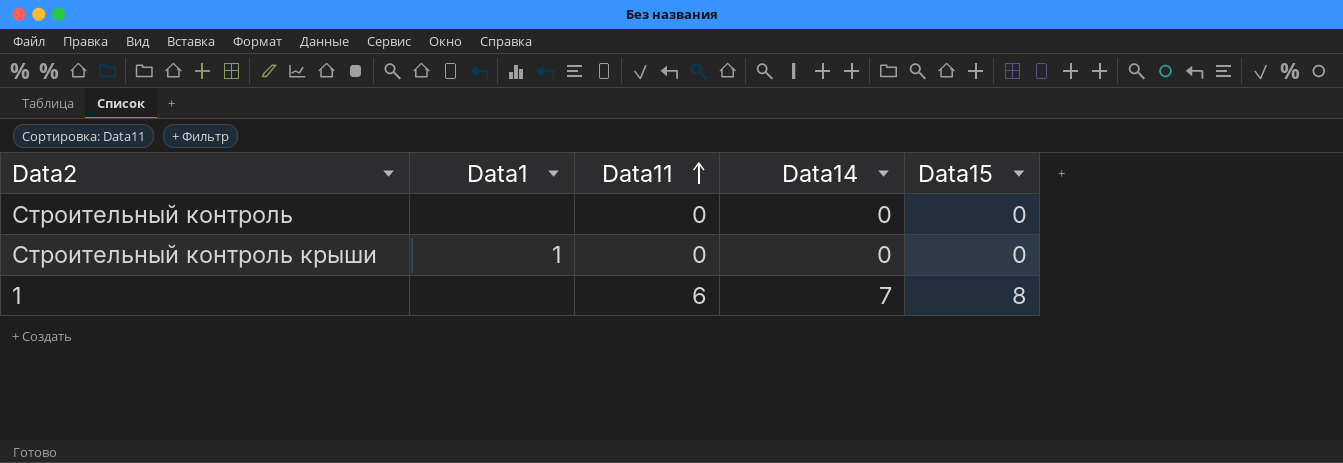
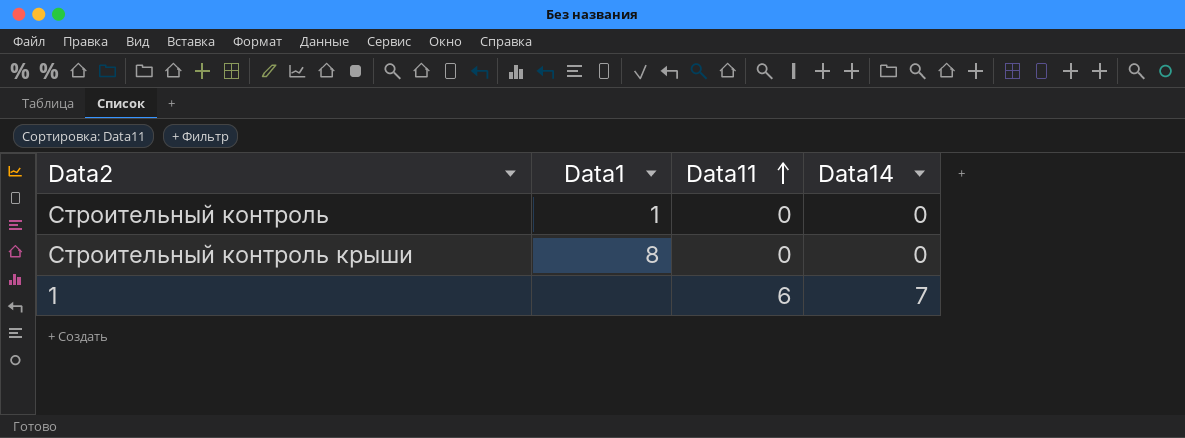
column Data15 | position: 5 -> none
Строительный контроль | Data1: none -> 1
Строительный контроль крыши | Data1: 1 -> 8

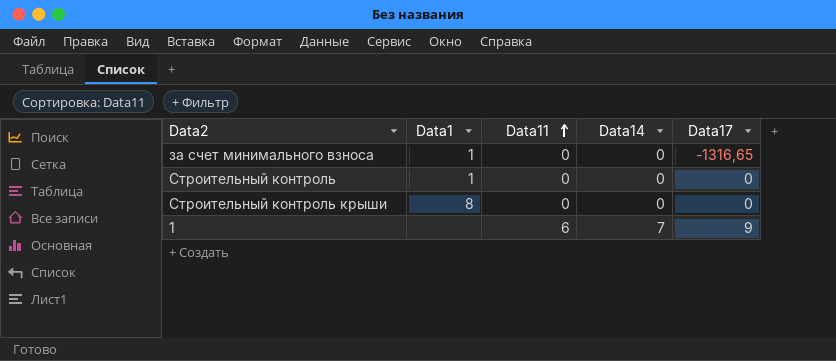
column Data17 | position: none -> 5
row за счет минимального взноса: none -> 1 | 0 | 0 | -1316,65

